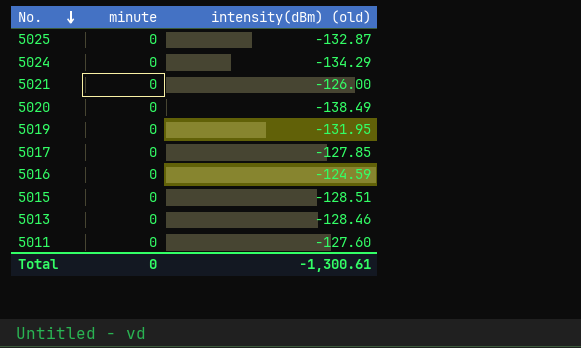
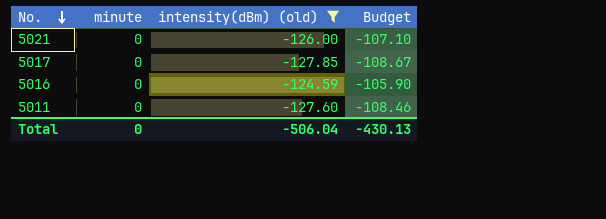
filter: none -> intensity(dBm) (old) >= -127.85
column Budget | formula: none -> [intensity(dBm) (old)] * 0.85
Total | intensity(dBm) (old): -1,300.61 -> -506.04

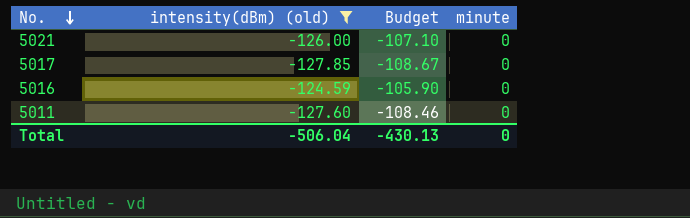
column minute | position: 2 -> 4

